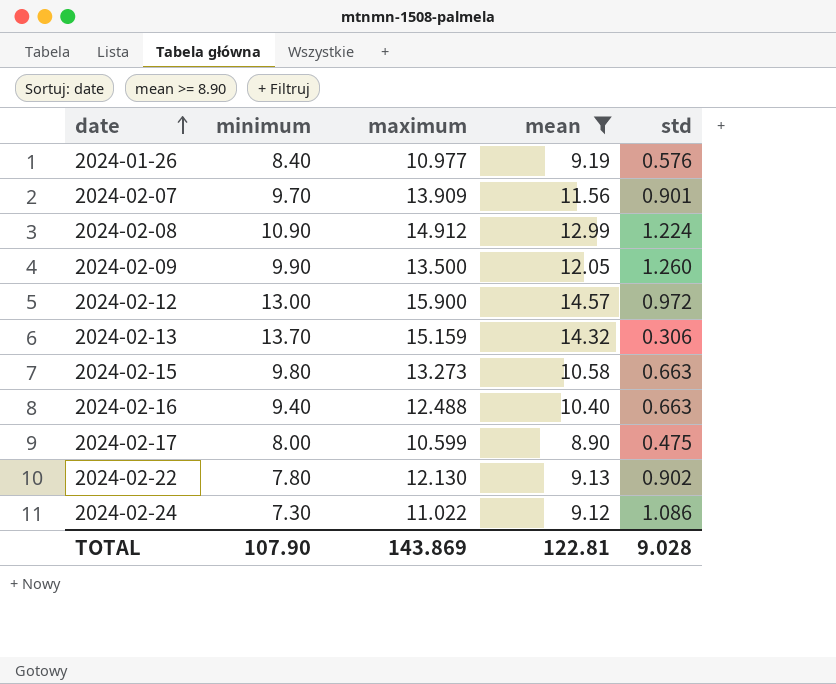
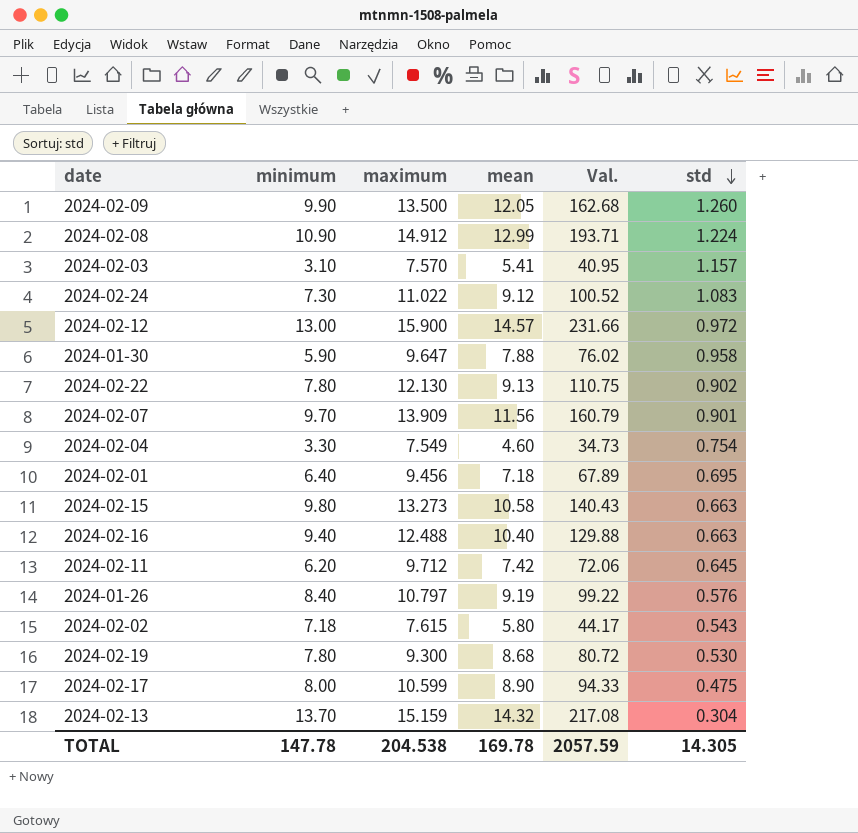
filter: mean >= 8.90 -> none
row order: date ascending -> std descending
column Val. | formula: none -> [maximum] * [mean]
2024-02-24 | std: 1.086 -> 1.083
2024-01-26 | maximum: 10.977 -> 10.797
2024-02-13 | std: 0.306 -> 0.304
TOTAL | minimum: 107.90 -> 147.78
TOTAL | maximum: 143.869 -> 204.538
TOTAL | mean: 122.81 -> 169.78
TOTAL | std: 9.028 -> 14.305

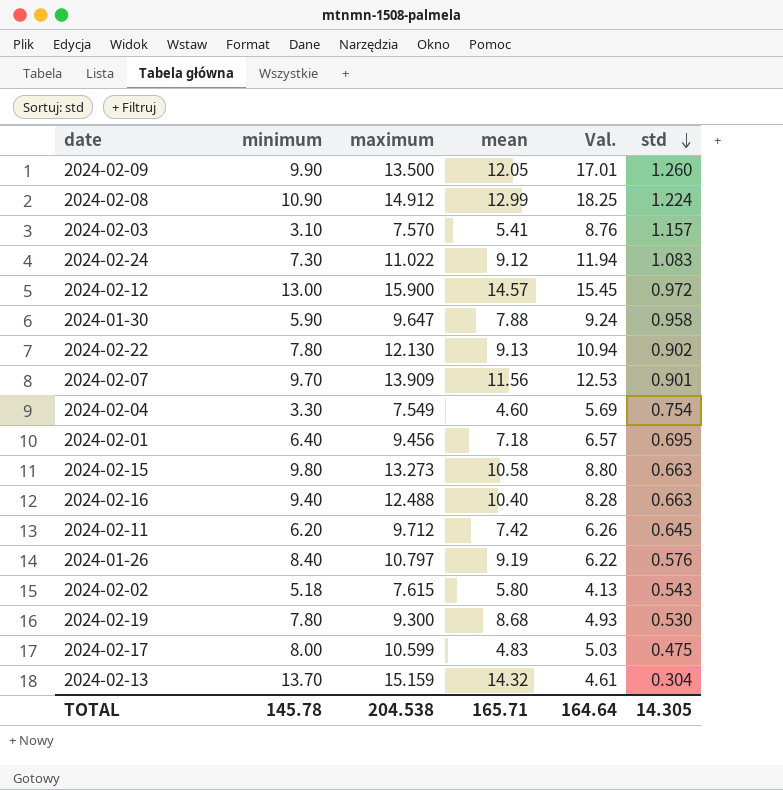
column Val. | formula: [maximum] * [mean] -> [maximum] * [std]
2024-02-02 | minimum: 7.18 -> 5.18
2024-02-17 | mean: 8.90 -> 4.83
TOTAL | minimum: 147.78 -> 145.78
TOTAL | mean: 169.78 -> 165.71
TOTAL | Val.: 2057.59 -> 164.64

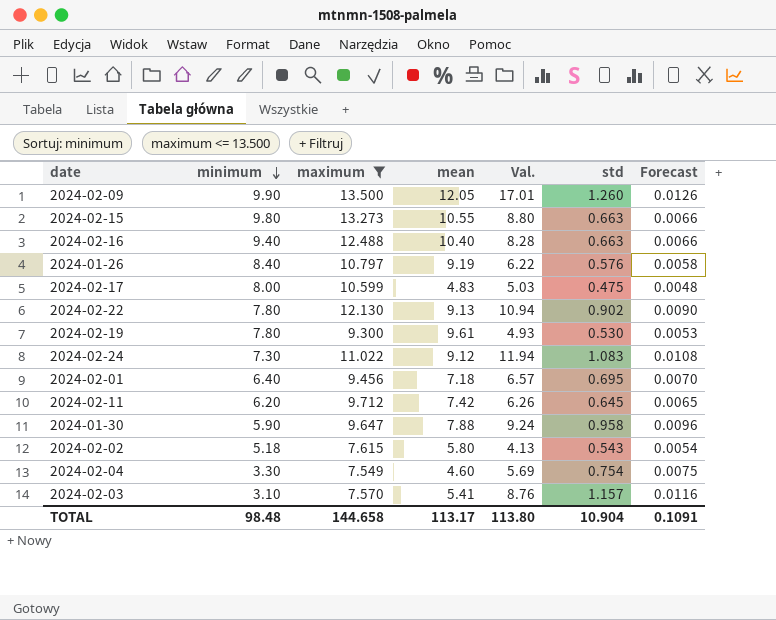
filter: none -> maximum <= 13.500
row order: std descending -> minimum descending
column Forecast | formula: none -> [std] * 0.01
2024-02-15 | mean: 10.58 -> 10.55
2024-02-19 | mean: 8.68 -> 9.61
TOTAL | minimum: 145.78 -> 98.48
TOTAL | maximum: 204.538 -> 144.658
TOTAL | mean: 165.71 -> 113.17
TOTAL | Val.: 164.64 -> 113.80
TOTAL | std: 14.305 -> 10.904

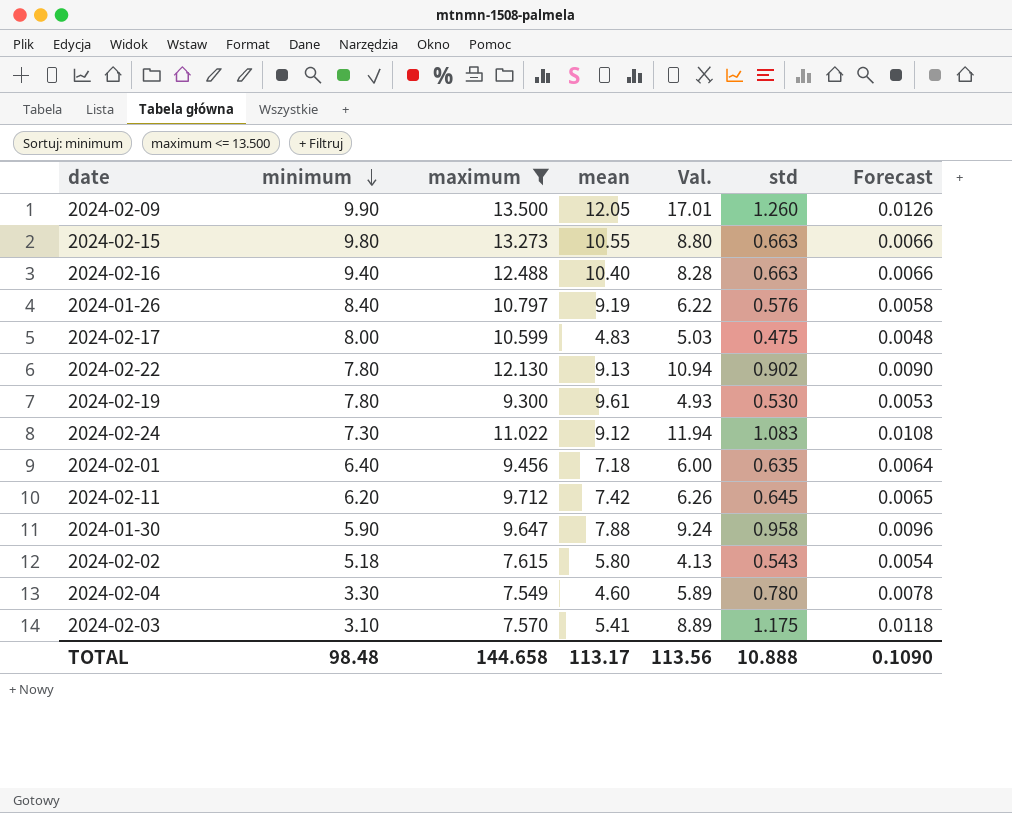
2024-02-01 | Val.: 6.57 -> 6.00
2024-02-01 | std: 0.695 -> 0.635
2024-02-01 | Forecast: 0.0070 -> 0.0064
2024-02-04 | Val.: 5.69 -> 5.89
2024-02-04 | std: 0.754 -> 0.780
2024-02-04 | Forecast: 0.0075 -> 0.0078
2024-02-03 | Val.: 8.76 -> 8.89
2024-02-03 | std: 1.157 -> 1.175
2024-02-03 | Forecast: 0.0116 -> 0.0118
TOTAL | Val.: 113.80 -> 113.56
TOTAL | std: 10.904 -> 10.888
TOTAL | Forecast: 0.1091 -> 0.1090

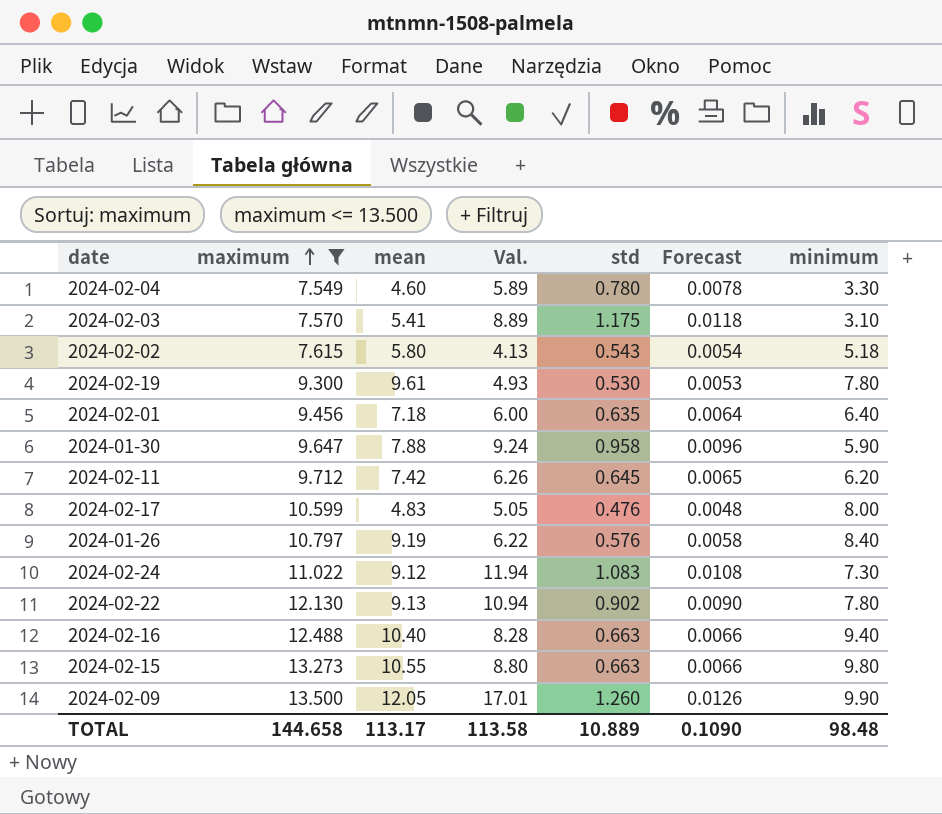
row order: minimum descending -> maximum ascending
column minimum | position: 2 -> 7
2024-02-17 | Val.: 5.03 -> 5.05
2024-02-17 | std: 0.475 -> 0.476
TOTAL | Val.: 113.56 -> 113.58
TOTAL | std: 10.888 -> 10.889

